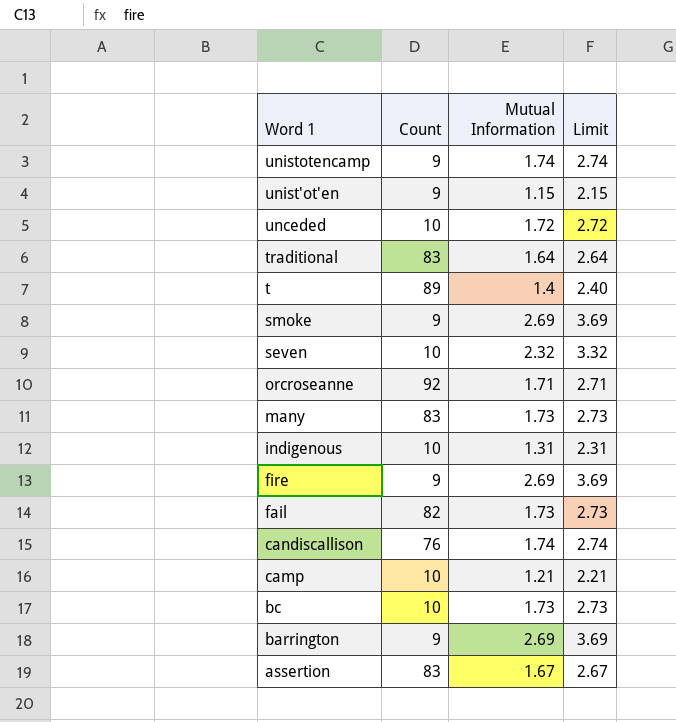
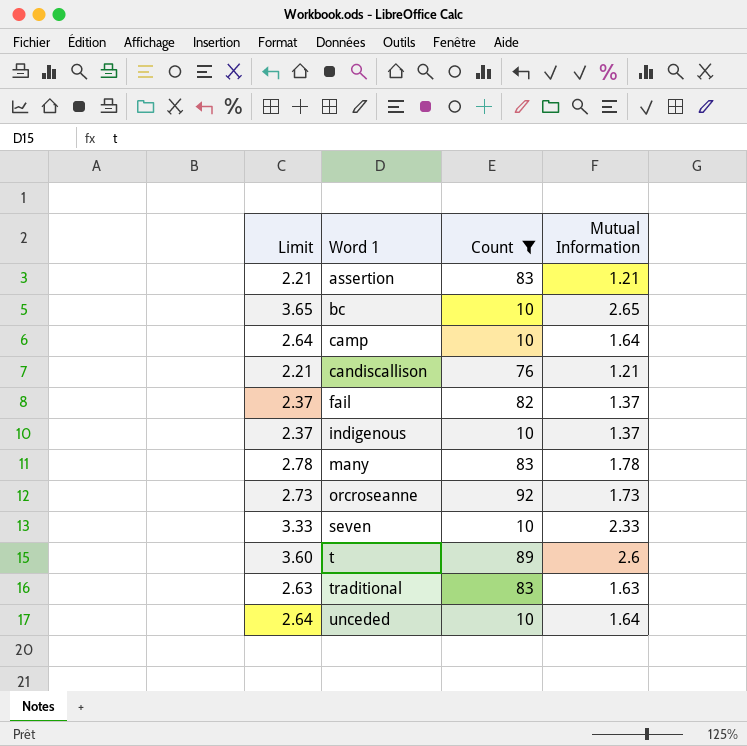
filter: none -> Count != 9
row order: Word 1 descending -> Word 1 ascending
column Limit | position: 4 -> 1
assertion | Limit: 2.67 -> 2.21
assertion | Mutual Information: 1.67 -> 1.21
bc | Limit: 2.73 -> 3.65
bc | Mutual Information: 1.73 -> 2.65
camp | Limit: 2.21 -> 2.64
camp | Mutual Information: 1.21 -> 1.64
candiscallison | Limit: 2.74 -> 2.21
candiscallison | Mutual Information: 1.74 -> 1.21
fail | Limit: 2.73 -> 2.37
fail | Mutual Information: 1.73 -> 1.37
indigenous | Limit: 2.31 -> 2.37
indigenous | Mutual Information: 1.31 -> 1.37
many | Limit: 2.73 -> 2.78
many | Mutual Information: 1.73 -> 1.78
orcroseanne | Limit: 2.71 -> 2.73
orcroseanne | Mutual Information: 1.71 -> 1.73
seven | Limit: 3.32 -> 3.33
seven | Mutual Information: 2.32 -> 2.33
t | Limit: 2.40 -> 3.60
t | Mutual Information: 1.4 -> 2.6
traditional | Limit: 2.64 -> 2.63
traditional | Mutual Information: 1.64 -> 1.63
unceded | Limit: 2.72 -> 2.64
unceded | Mutual Information: 1.72 -> 1.64

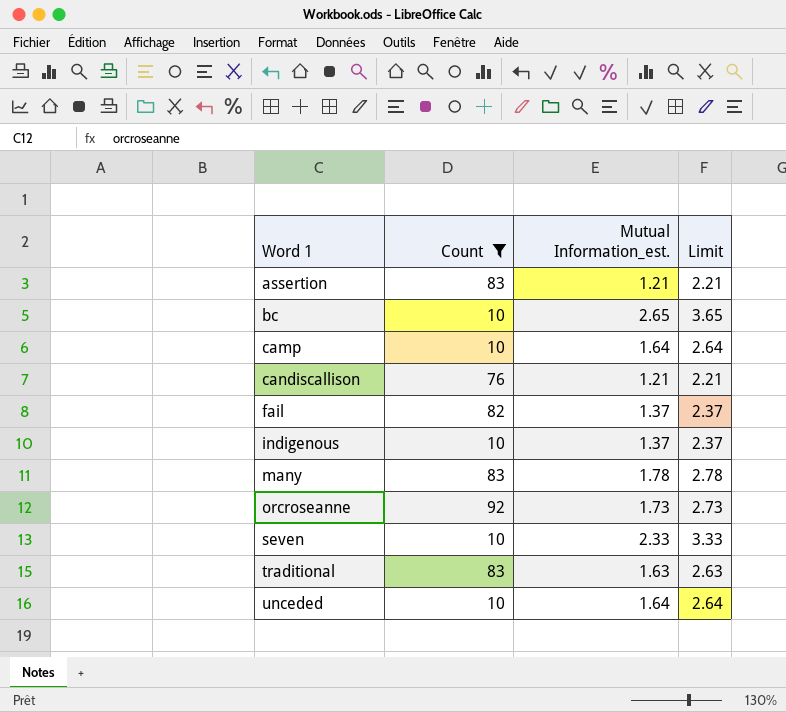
column name: Mutual Information -> Mutual Information_est.
column Limit | position: 1 -> 4
row t: 3.60 | 89 | 2.6 -> none

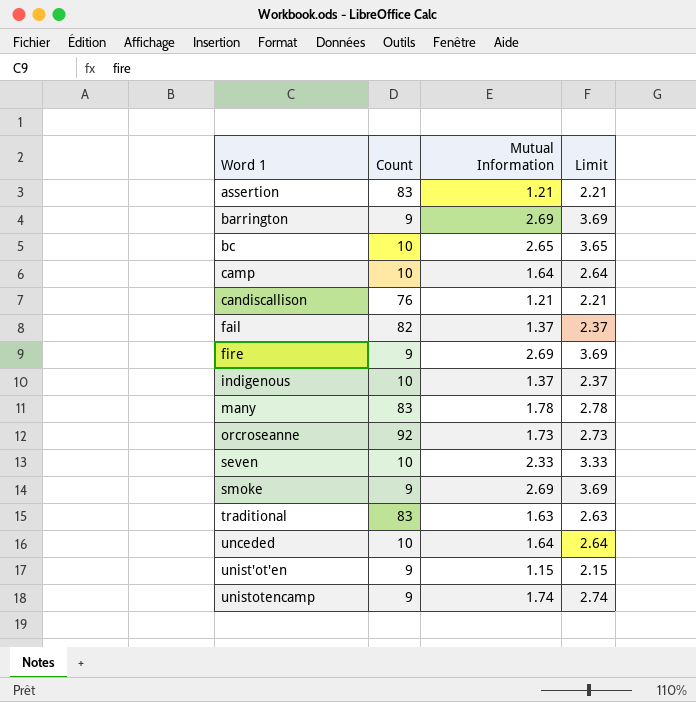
filter: Count != 9 -> none
column name: Mutual Information_est. -> Mutual Information

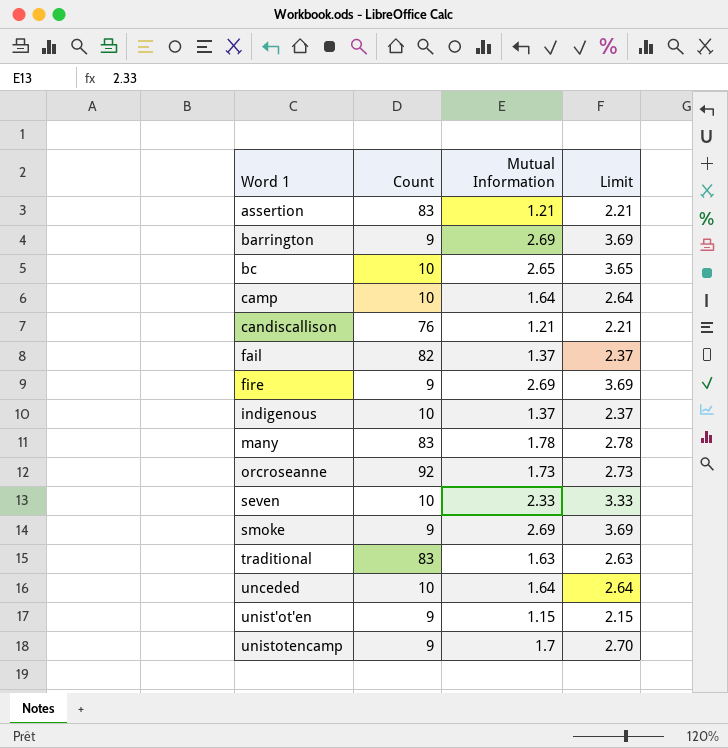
unistotencamp | Mutual Information: 1.74 -> 1.7
unistotencamp | Limit: 2.74 -> 2.70

